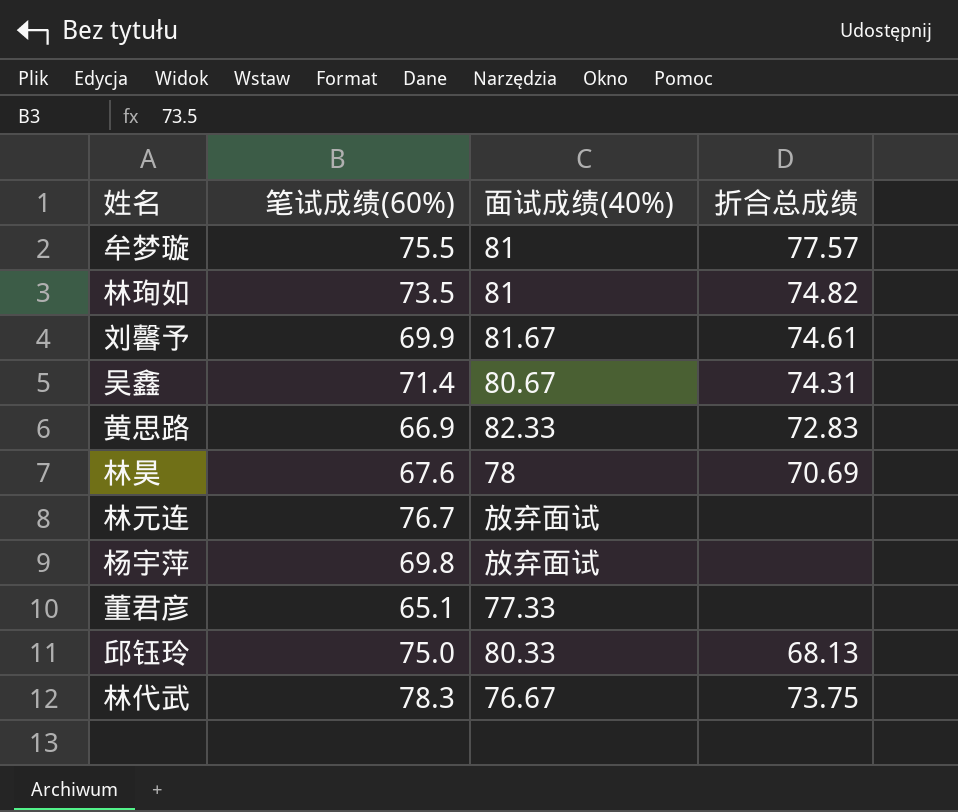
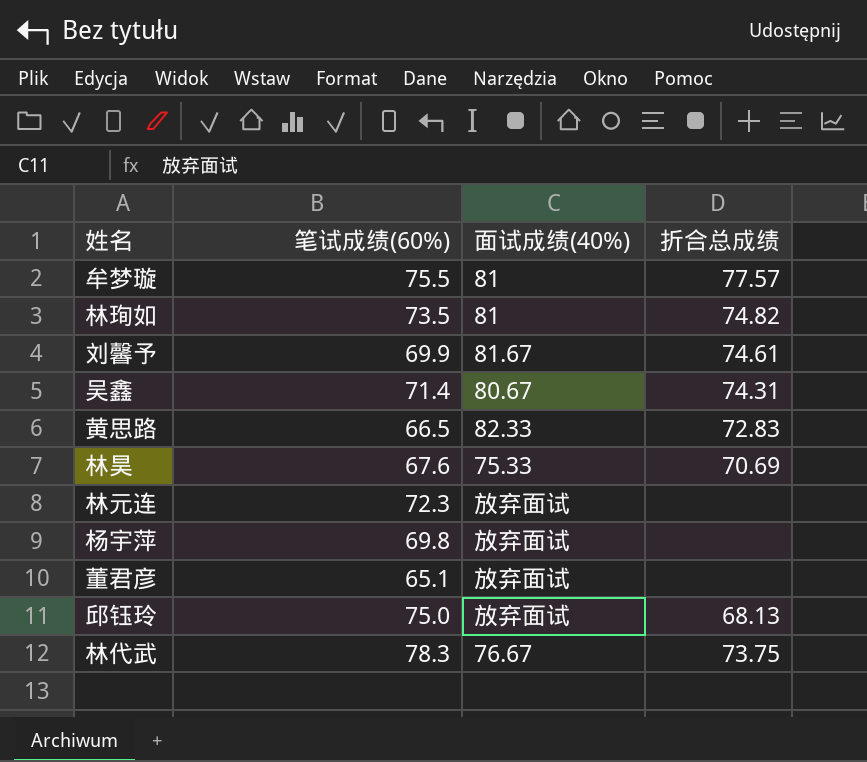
黄思路 | 笔试成绩(60%): 66.9 -> 66.5
林昊 | 面试成绩(40%): 78 -> 75.33
林元连 | 笔试成绩(60%): 76.7 -> 72.3
董君彦 | 面试成绩(40%): 77.33 -> 放弃面试
邱钰玲 | 面试成绩(40%): 80.33 -> 放弃面试

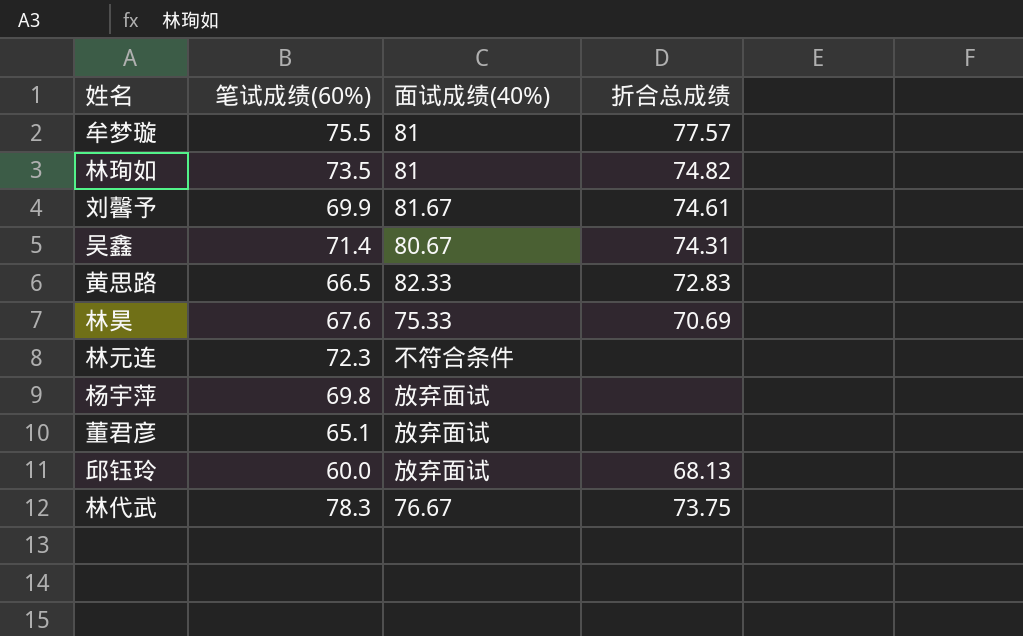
林元连 | 面试成绩(40%): 放弃面试 -> 不符合条件
邱钰玲 | 笔试成绩(60%): 75.0 -> 60.0

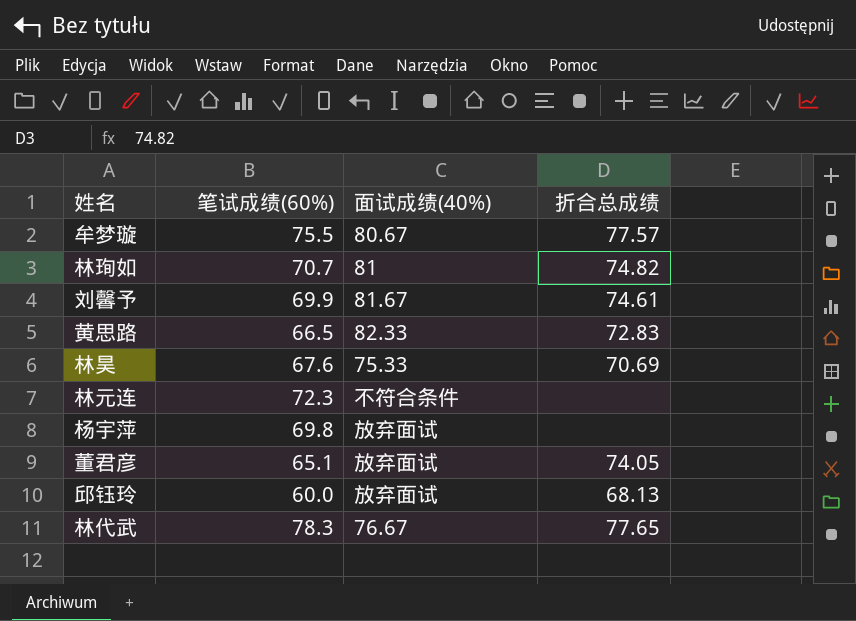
row 吴鑫: 71.4 | 80.67 | 74.31 -> none
牟梦璇 | 面试成绩(40%): 81 -> 80.67
林珣如 | 笔试成绩(60%): 73.5 -> 70.7
董君彦 | 折合总成绩: none -> 74.05
林代武 | 折合总成绩: 73.75 -> 77.65

